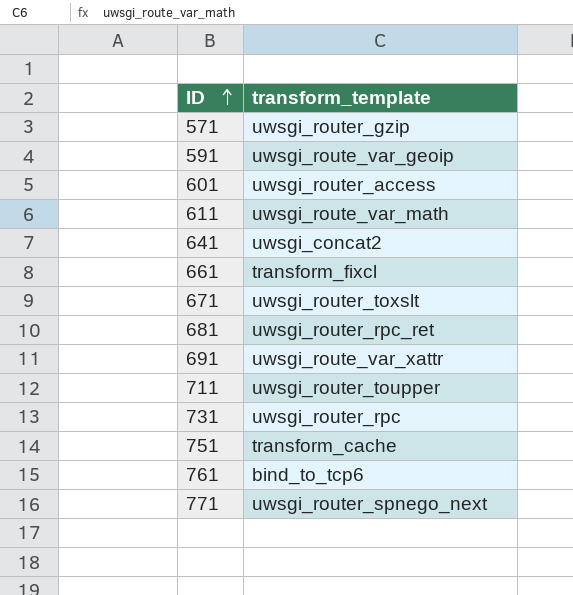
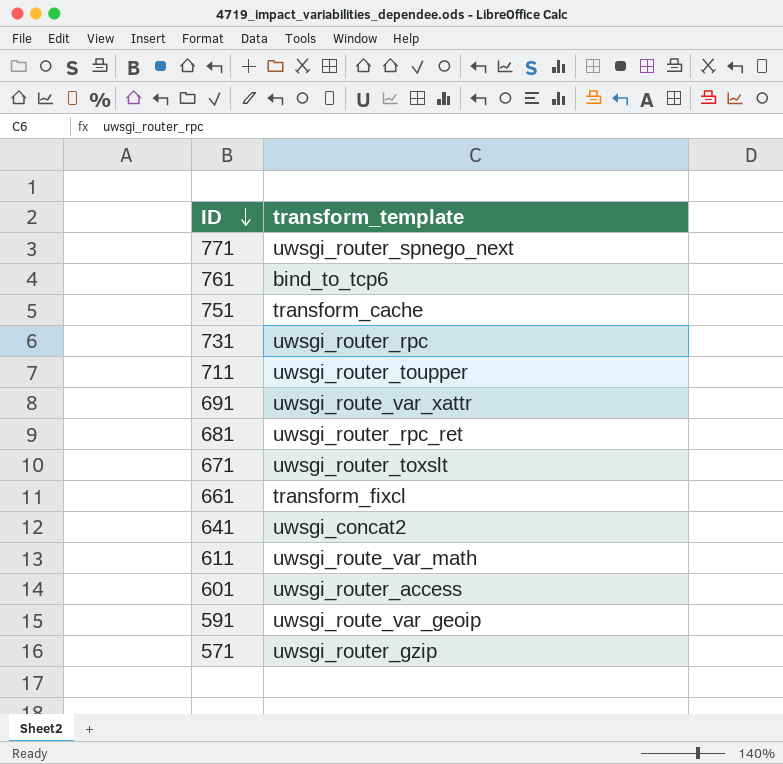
row order: ID ascending -> ID descending

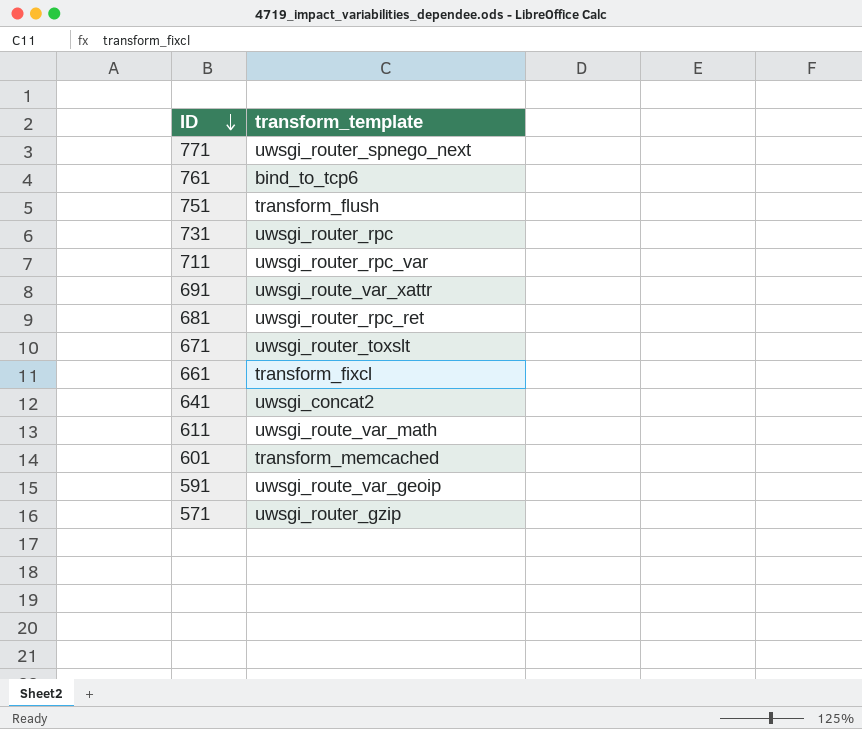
751 | transform_template: transform_cache -> transform_flush
711 | transform_template: uwsgi_router_toupper -> uwsgi_router_rpc_var
601 | transform_template: uwsgi_router_access -> transform_memcached

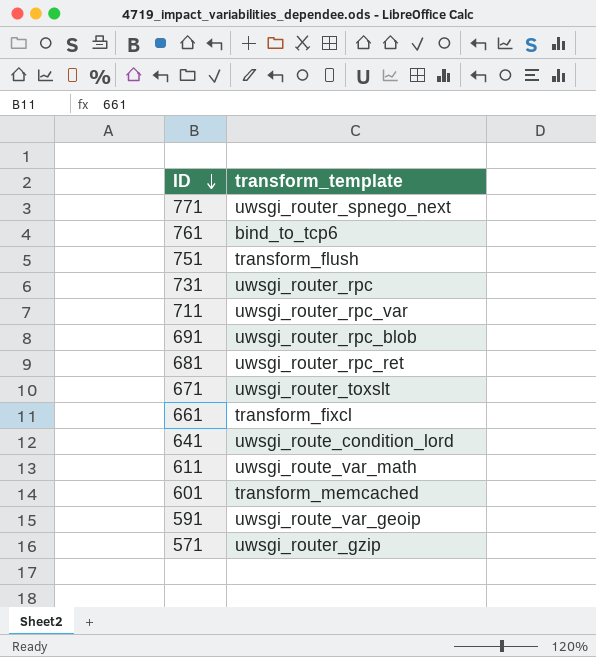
691 | transform_template: uwsgi_route_var_xattr -> uwsgi_router_rpc_blob
641 | transform_template: uwsgi_concat2 -> uwsgi_route_condition_lord

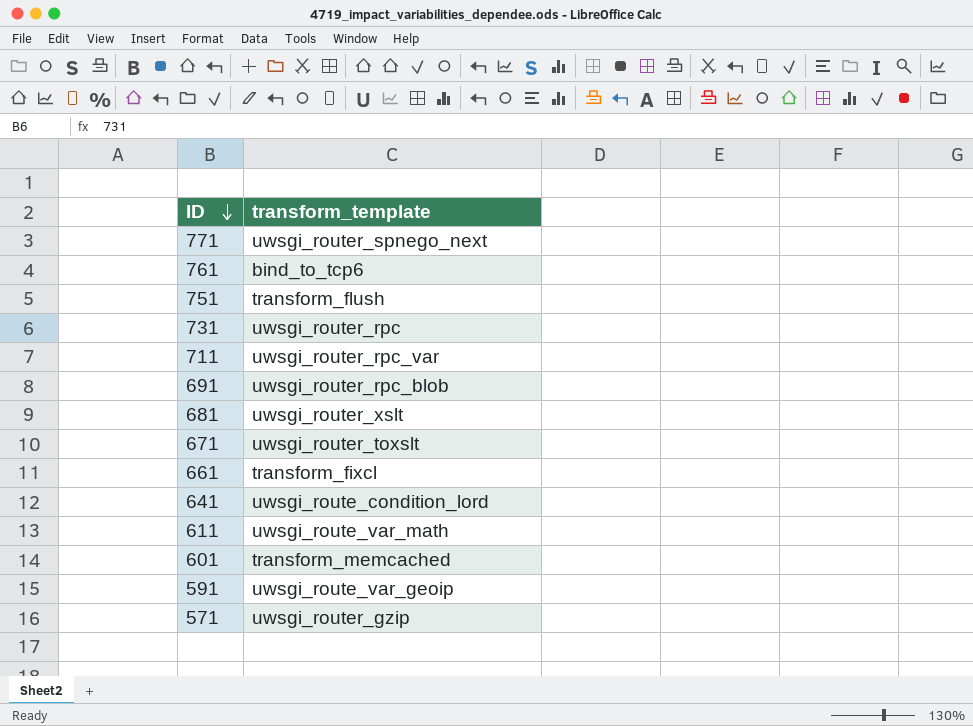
681 | transform_template: uwsgi_router_rpc_ret -> uwsgi_router_xslt

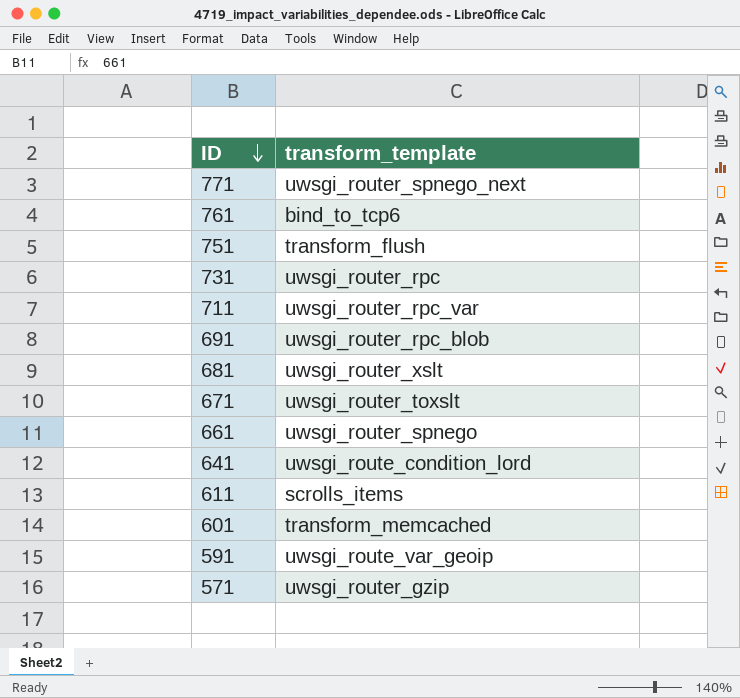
661 | transform_template: transform_fixcl -> uwsgi_router_spnego
611 | transform_template: uwsgi_route_var_math -> scrolls_items

